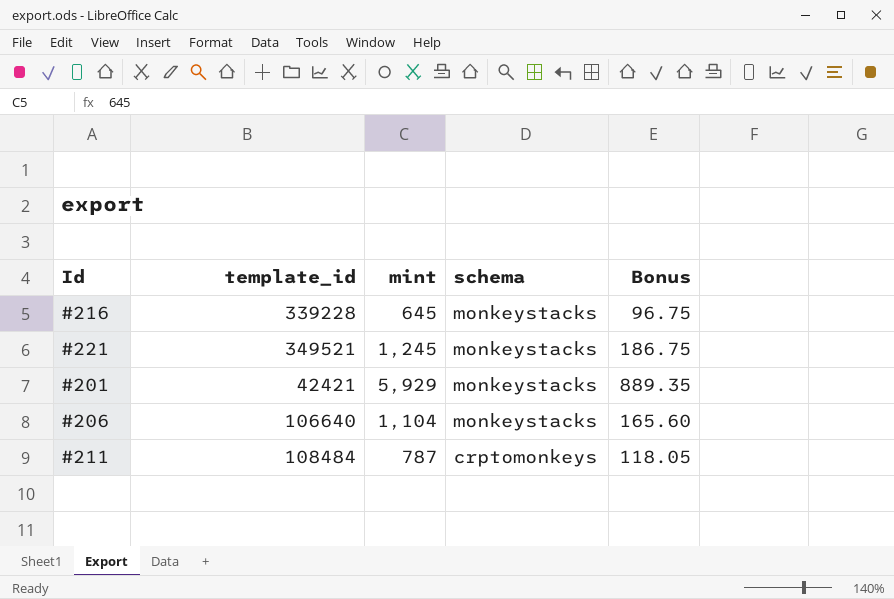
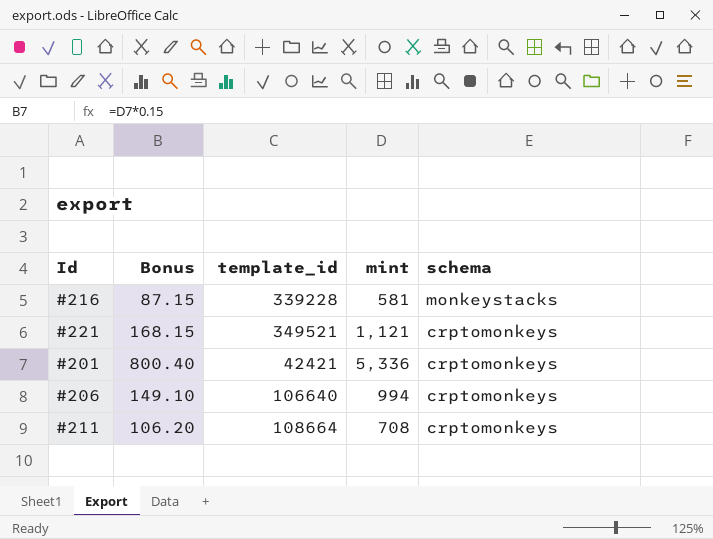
column Bonus | position: 5 -> 2
#216 | Bonus: 96.75 -> 87.15
#216 | mint: 645 -> 581
#221 | Bonus: 186.75 -> 168.15
#221 | mint: 1,245 -> 1,121
#221 | schema: monkeystacks -> crptomonkeys
#201 | Bonus: 889.35 -> 800.40
#201 | mint: 5,929 -> 5,336
#201 | schema: monkeystacks -> crptomonkeys
#206 | Bonus: 165.60 -> 149.10
#206 | mint: 1,104 -> 994
#206 | schema: monkeystacks -> crptomonkeys
#211 | Bonus: 118.05 -> 106.20
#211 | template_id: 108484 -> 108664
#211 | mint: 787 -> 708

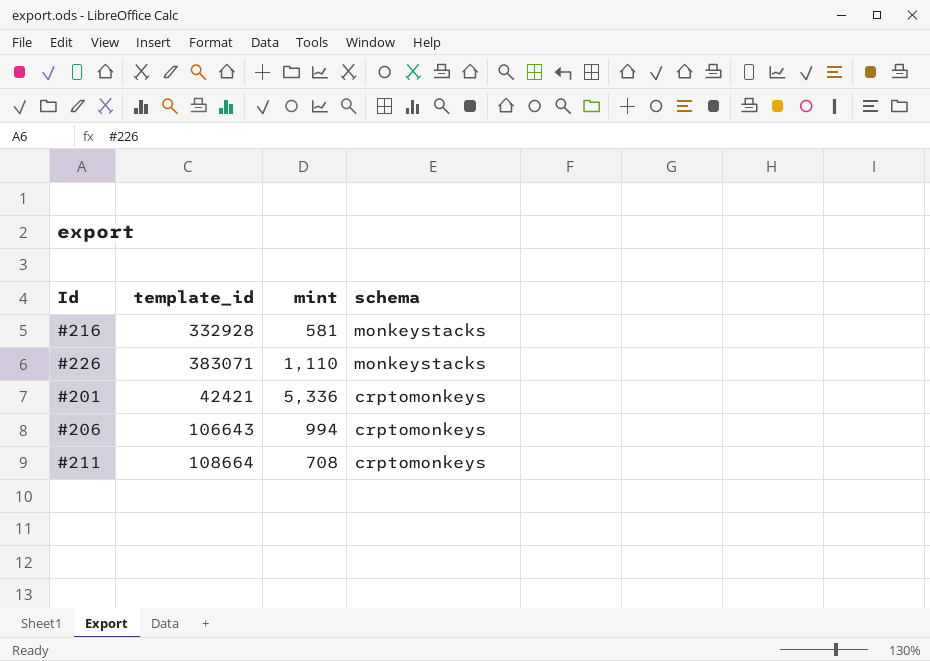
column Bonus | formula: [mint] * 0.15 -> none
row #221: 168.15 | 349521 | 1,121 | crptomonkeys -> none
#216 | template_id: 339228 -> 332928
row #226: none -> 383071 | 1,110 | monkeystacks
#206 | template_id: 106640 -> 106643

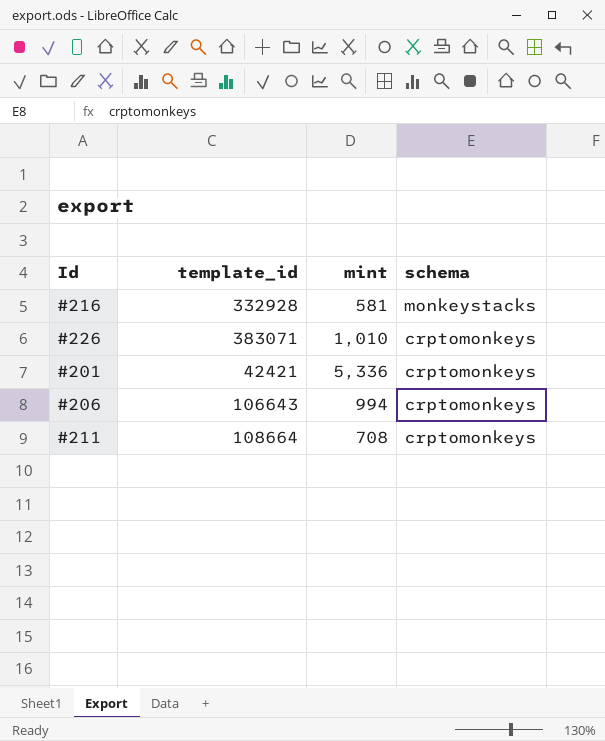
#226 | mint: 1,110 -> 1,010
#226 | schema: monkeystacks -> crptomonkeys

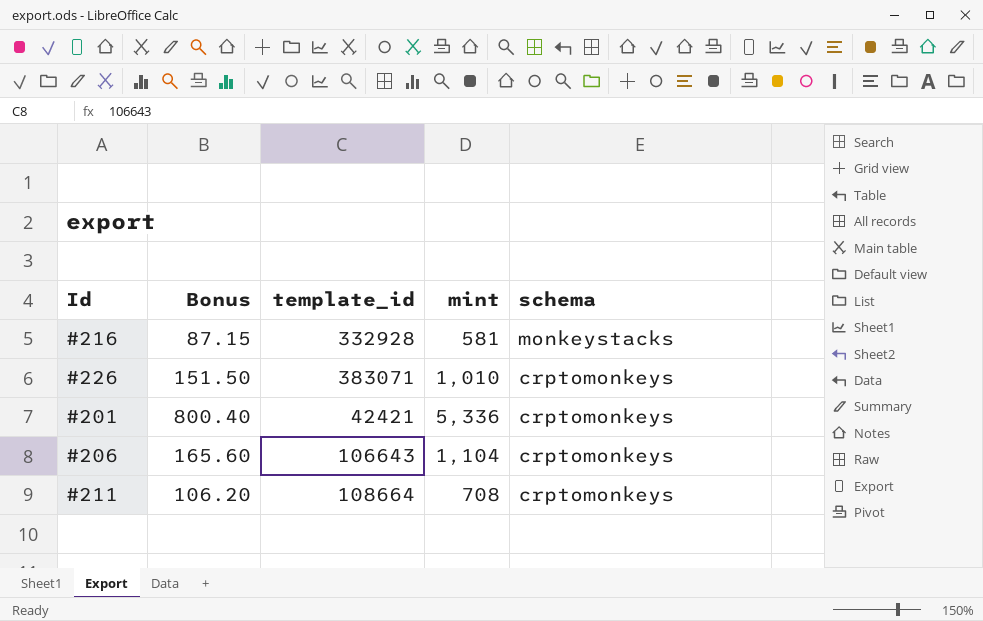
column Bonus | formula: none -> [mint] * 0.15
#206 | mint: 994 -> 1,104

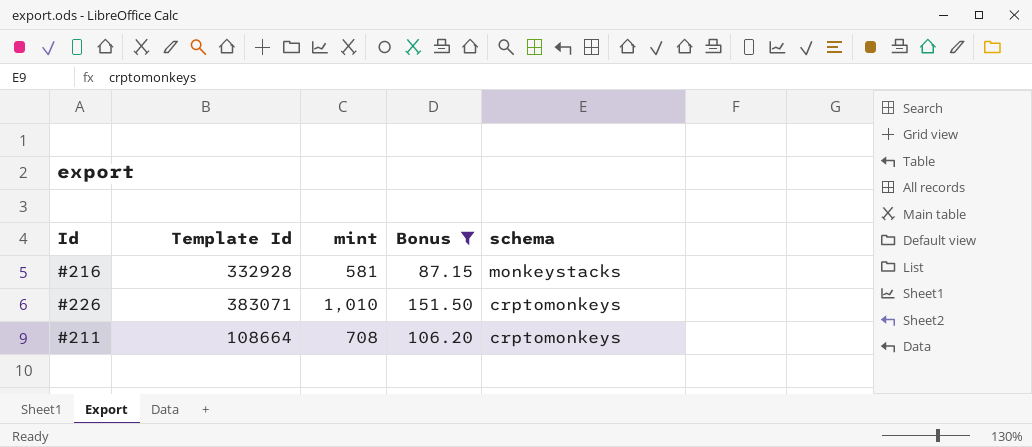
filter: none -> Bonus <= 151.50
column name: template_id -> Template Id
column Bonus | position: 2 -> 4

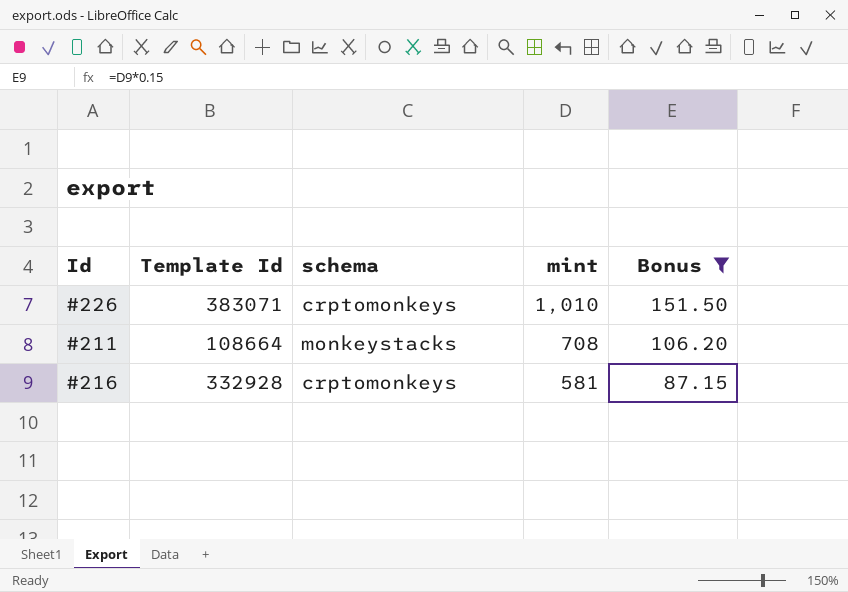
row order: schema descending -> mint descending
column schema | position: 5 -> 3
#211 | schema: crptomonkeys -> monkeystacks
#216 | schema: monkeystacks -> crptomonkeys

